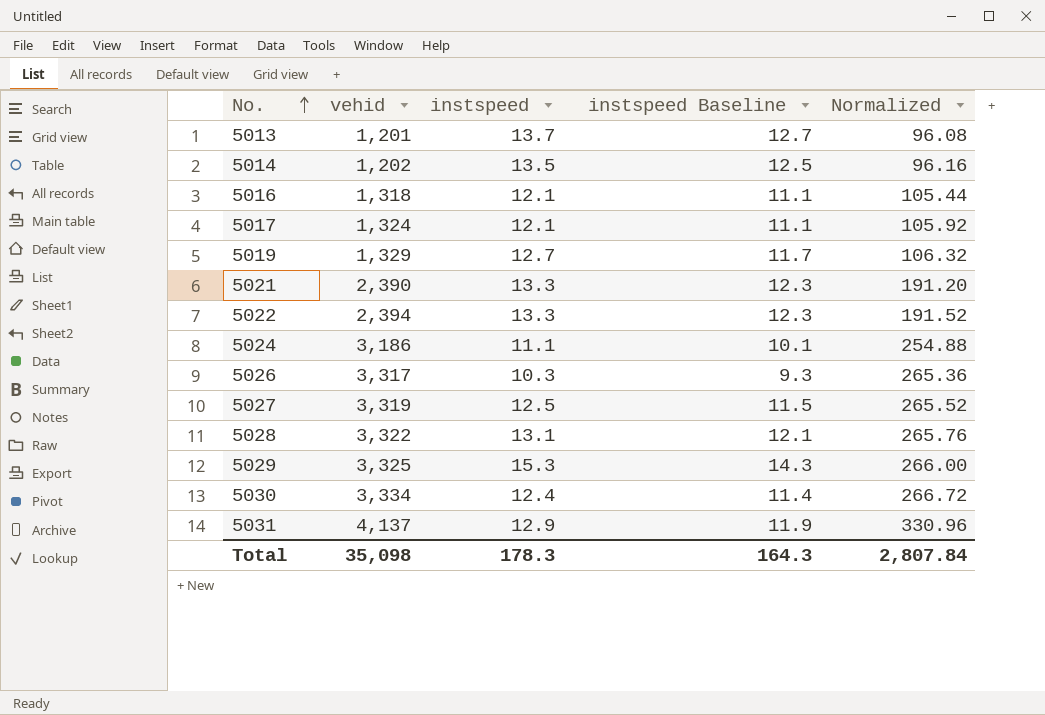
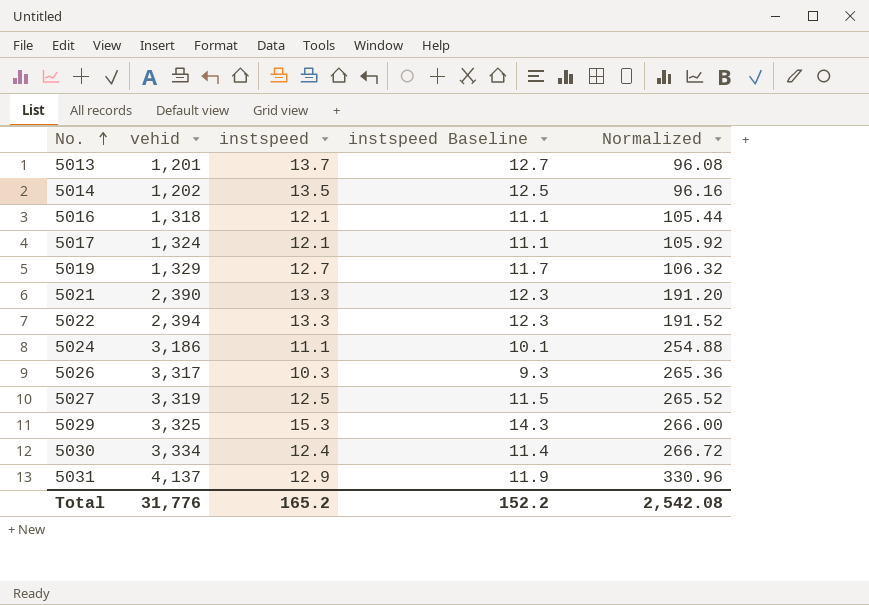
row 5028: 3,322 | 13.1 | 12.1 | 265.76 -> none
Total | vehid: 35,098 -> 31,776
Total | instspeed: 178.3 -> 165.2
Total | instspeed Baseline: 164.3 -> 152.2
Total | Normalized: 2,807.84 -> 2,542.08

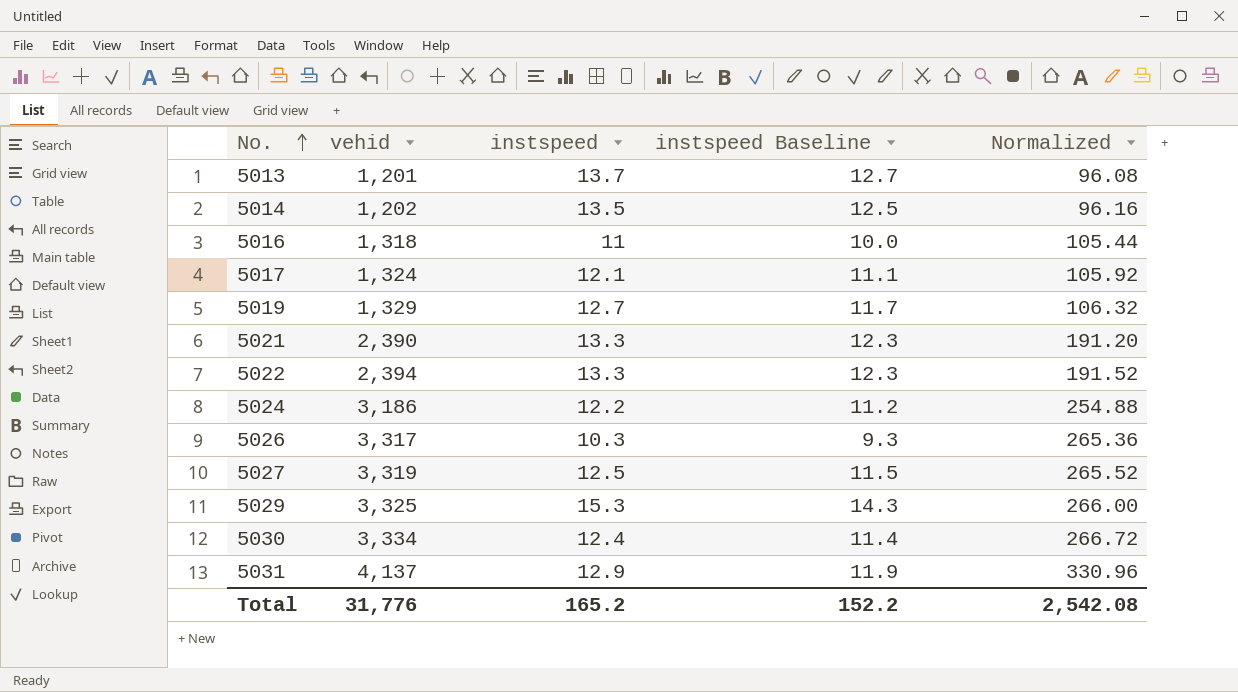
5016 | instspeed: 12.1 -> 11
5016 | instspeed Baseline: 11.1 -> 10.0
5024 | instspeed: 11.1 -> 12.2
5024 | instspeed Baseline: 10.1 -> 11.2

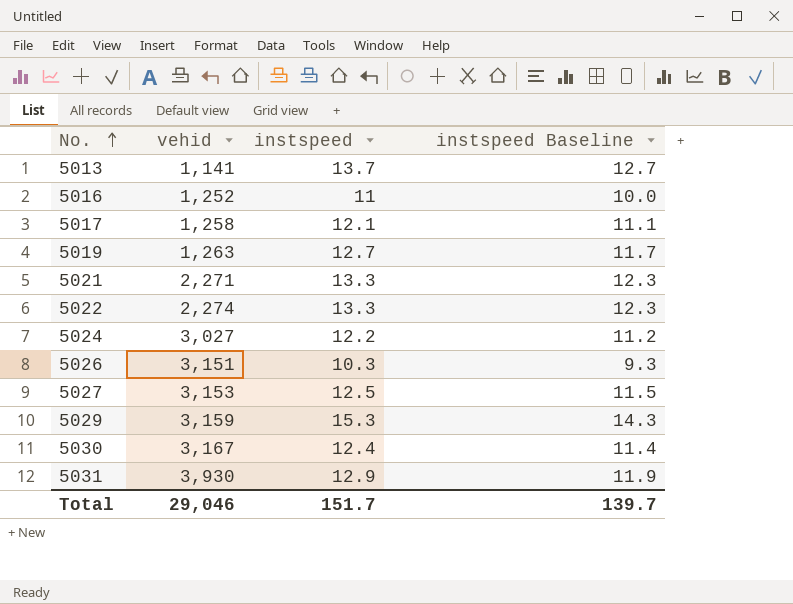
column Normalized | formula: [vehid] * 0.08 -> none
row 5014: 1,202 | 13.5 | 12.5 | 96.16 -> none
5013 | vehid: 1,201 -> 1,141
5016 | vehid: 1,318 -> 1,252
5017 | vehid: 1,324 -> 1,258
5019 | vehid: 1,329 -> 1,263
5021 | vehid: 2,390 -> 2,271
5022 | vehid: 2,394 -> 2,274
5024 | vehid: 3,186 -> 3,027
5026 | vehid: 3,317 -> 3,151
5027 | vehid: 3,319 -> 3,153
5029 | vehid: 3,325 -> 3,159
5030 | vehid: 3,334 -> 3,167
5031 | vehid: 4,137 -> 3,930
Total | vehid: 31,776 -> 29,046
Total | instspeed: 165.2 -> 151.7
Total | instspeed Baseline: 152.2 -> 139.7

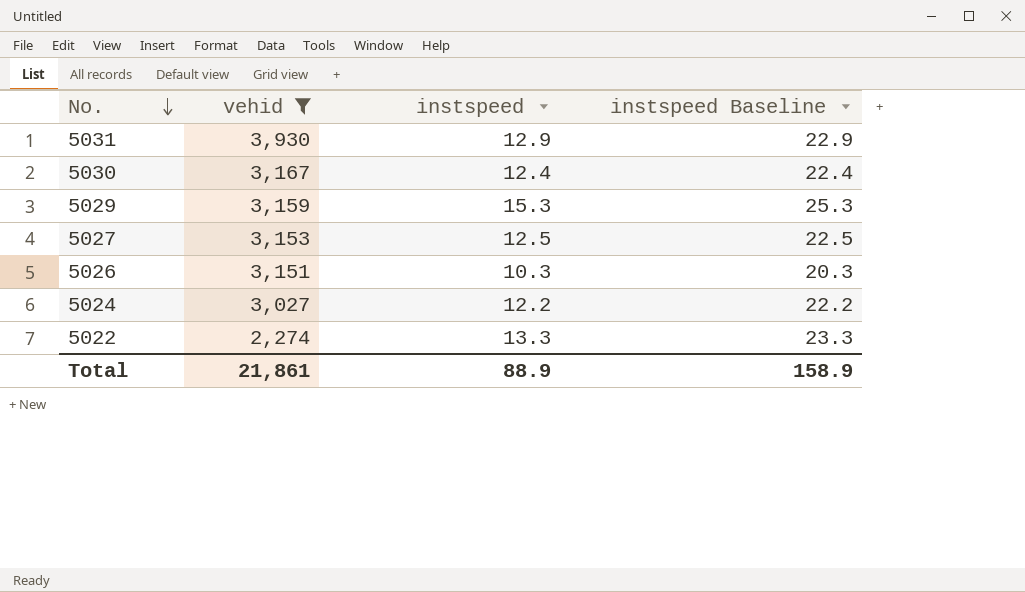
filter: none -> vehid >= 2,274
row order: No. ascending -> No. descending
column instspeed Baseline | formula: [instspeed] - 1 -> [instspeed] + 10
Total | vehid: 29,046 -> 21,861
Total | instspeed: 151.7 -> 88.9
Total | instspeed Baseline: 139.7 -> 158.9

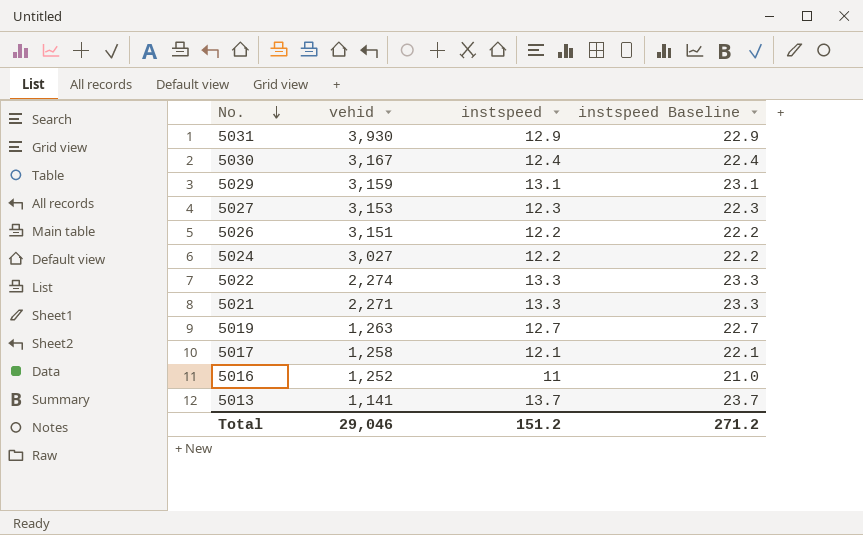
filter: vehid >= 2,274 -> none
5029 | instspeed: 15.3 -> 13.1
5029 | instspeed Baseline: 25.3 -> 23.1
5027 | instspeed: 12.5 -> 12.3
5027 | instspeed Baseline: 22.5 -> 22.3
5026 | instspeed: 10.3 -> 12.2
5026 | instspeed Baseline: 20.3 -> 22.2
Total | vehid: 21,861 -> 29,046
Total | instspeed: 88.9 -> 151.2
Total | instspeed Baseline: 158.9 -> 271.2

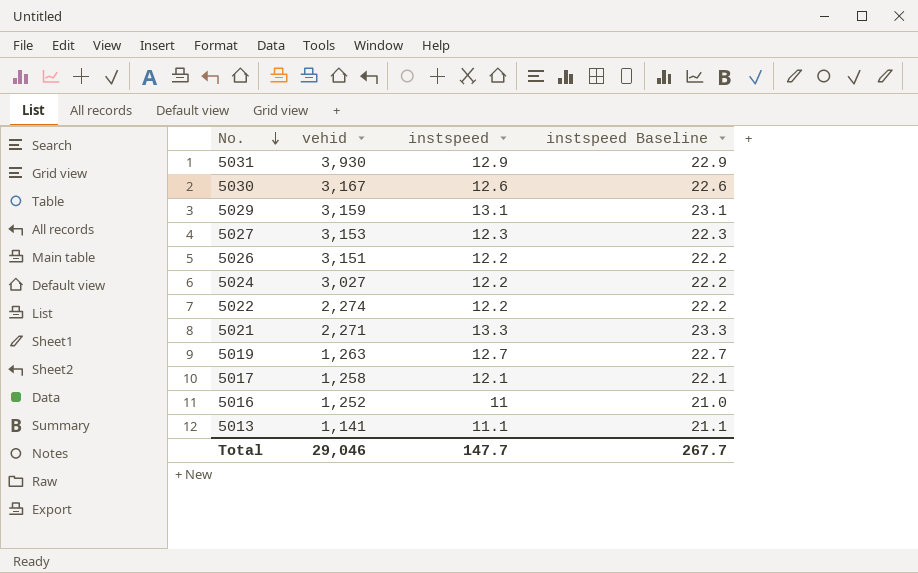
5030 | instspeed: 12.4 -> 12.6
5030 | instspeed Baseline: 22.4 -> 22.6
5022 | instspeed: 13.3 -> 12.2
5022 | instspeed Baseline: 23.3 -> 22.2
5013 | instspeed: 13.7 -> 11.1
5013 | instspeed Baseline: 23.7 -> 21.1
Total | instspeed: 151.2 -> 147.7
Total | instspeed Baseline: 271.2 -> 267.7

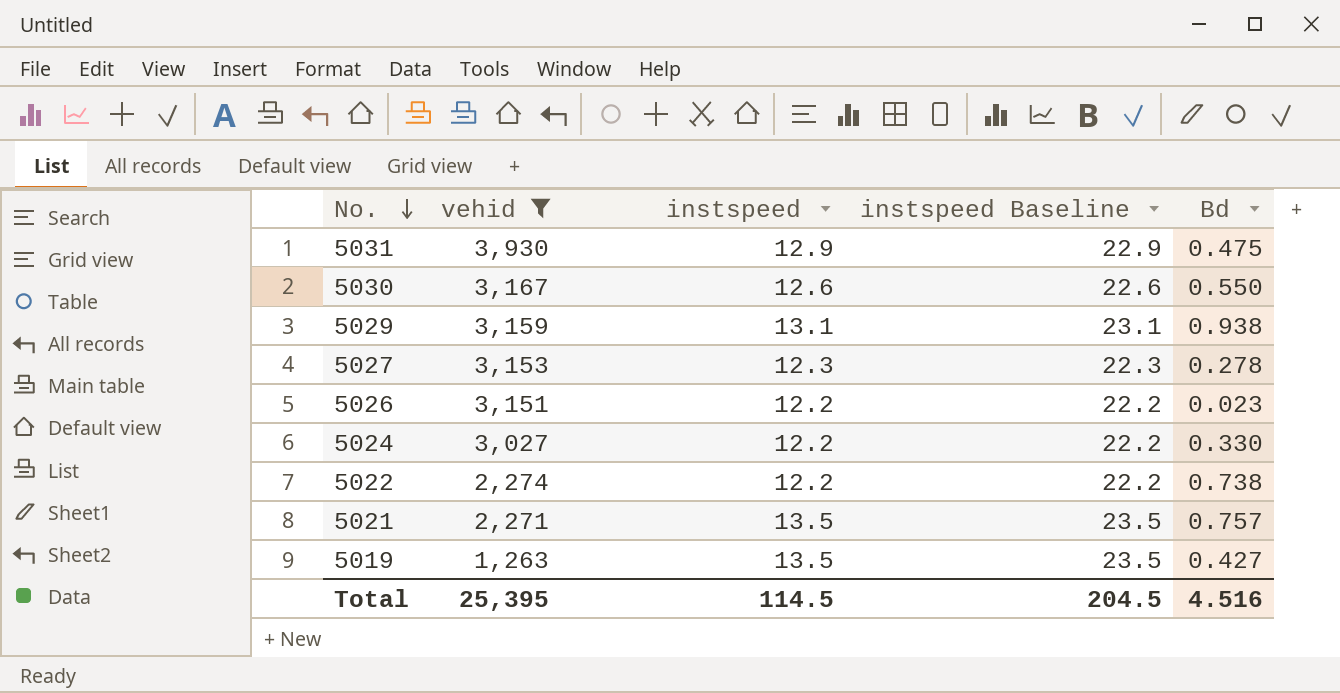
filter: none -> vehid >= 1,263
column Bd | position: none -> 5
5021 | instspeed: 13.3 -> 13.5
5021 | instspeed Baseline: 23.3 -> 23.5
5019 | instspeed: 12.7 -> 13.5
5019 | instspeed Baseline: 22.7 -> 23.5
Total | vehid: 29,046 -> 25,395
Total | instspeed: 147.7 -> 114.5
Total | instspeed Baseline: 267.7 -> 204.5

